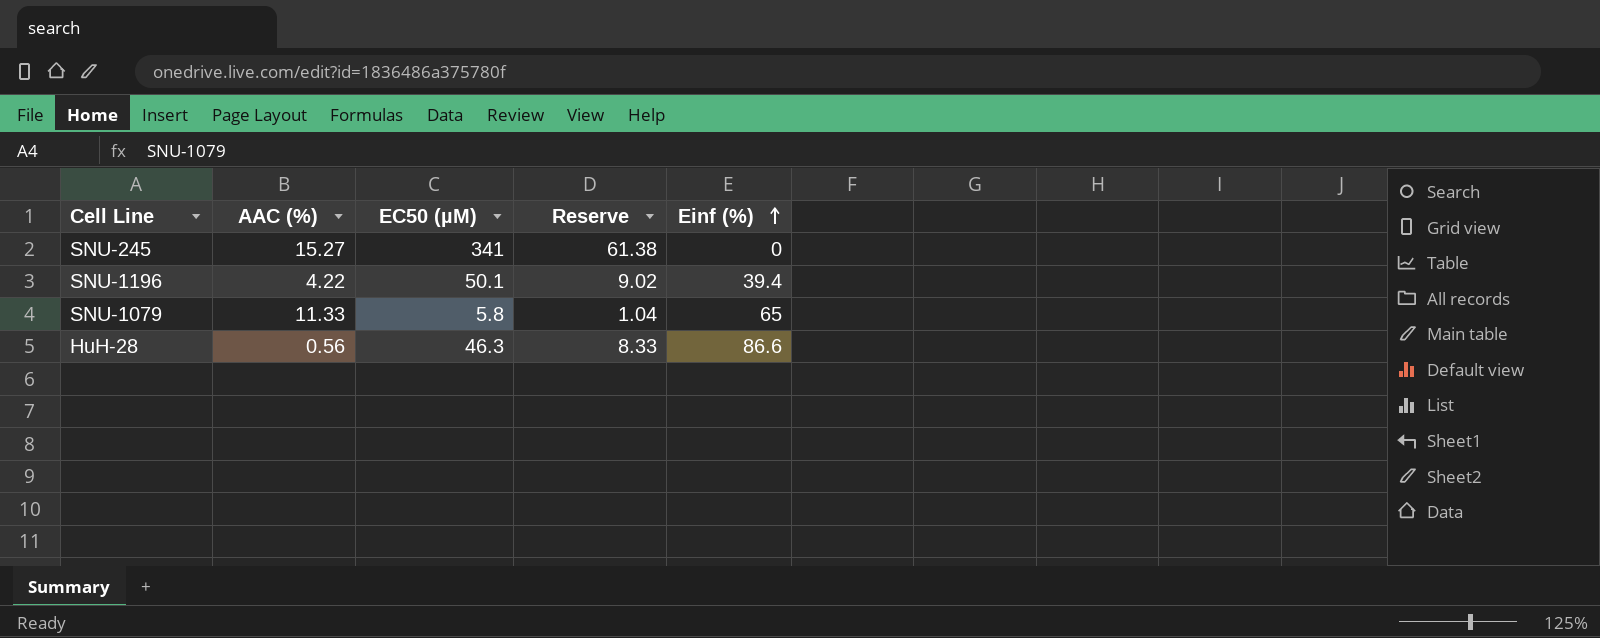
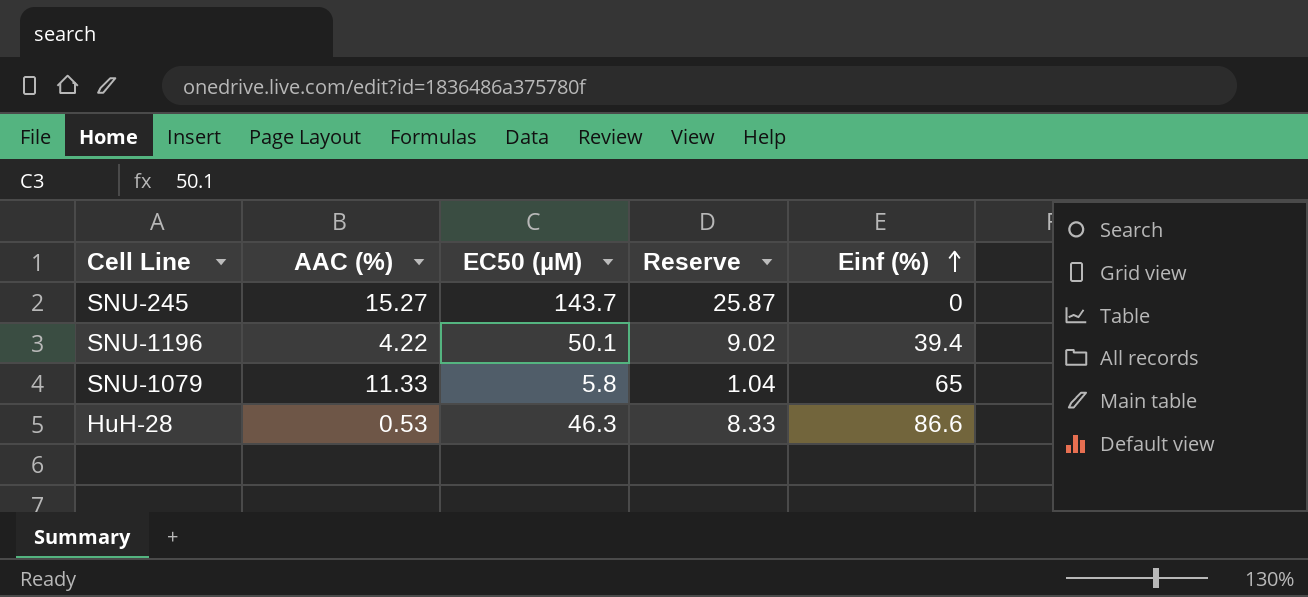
SNU-245 | EC50 (µM): 341 -> 143.7
SNU-245 | Reserve: 61.38 -> 25.87
HuH-28 | AAC (%): 0.56 -> 0.53

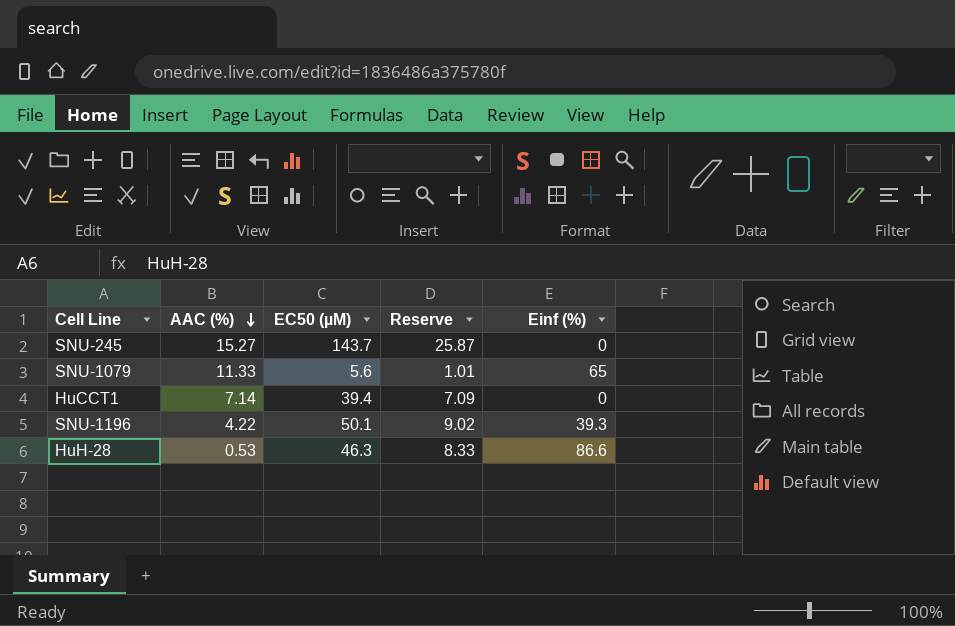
row order: Einf (%) ascending -> AAC (%) descending
SNU-1079 | EC50 (µM): 5.8 -> 5.6
SNU-1079 | Reserve: 1.04 -> 1.01
row HuCCT1: none -> 7.14 | 39.4 | 7.09 | 0
SNU-1196 | Einf (%): 39.4 -> 39.3

